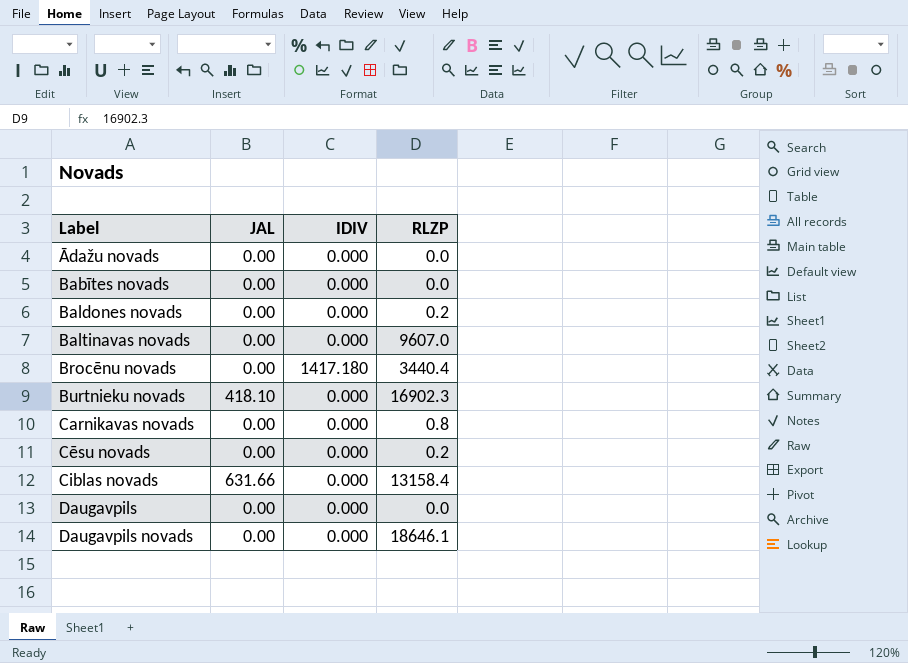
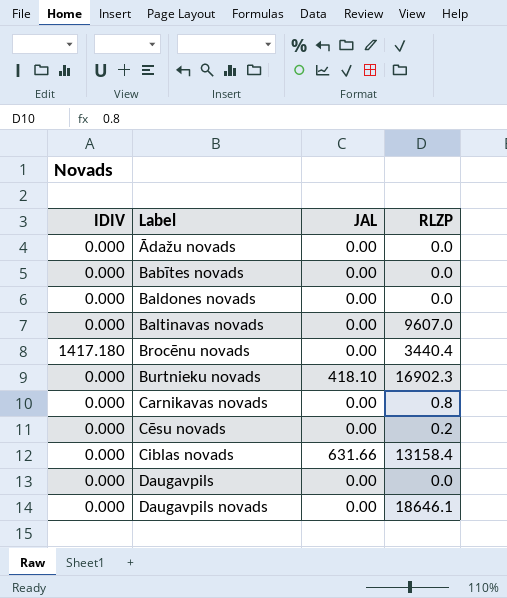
column IDIV | position: 3 -> 1
Baldones novads | RLZP: 0.2 -> 0.0

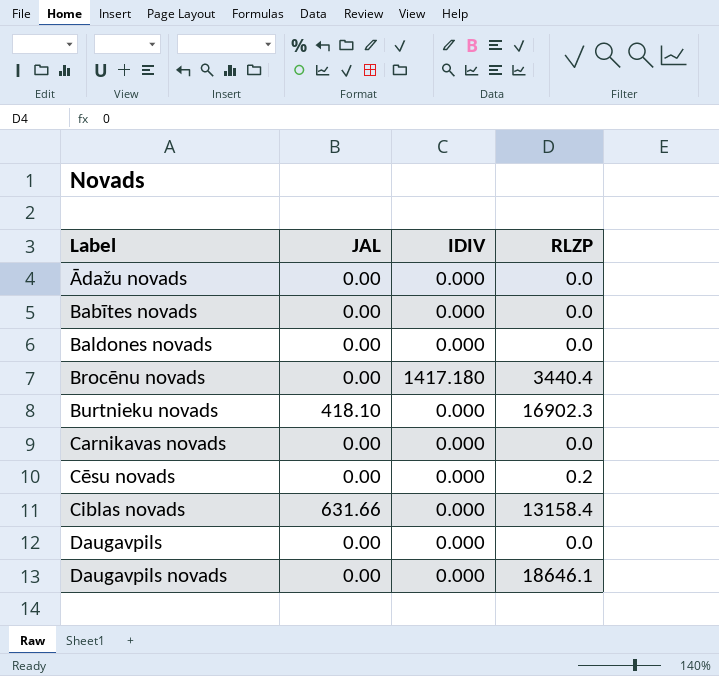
column IDIV | position: 1 -> 3
row Baltinavas novads: 0.000 | 0.00 | 9607.0 -> none
Carnikavas novads | RLZP: 0.8 -> 0.0

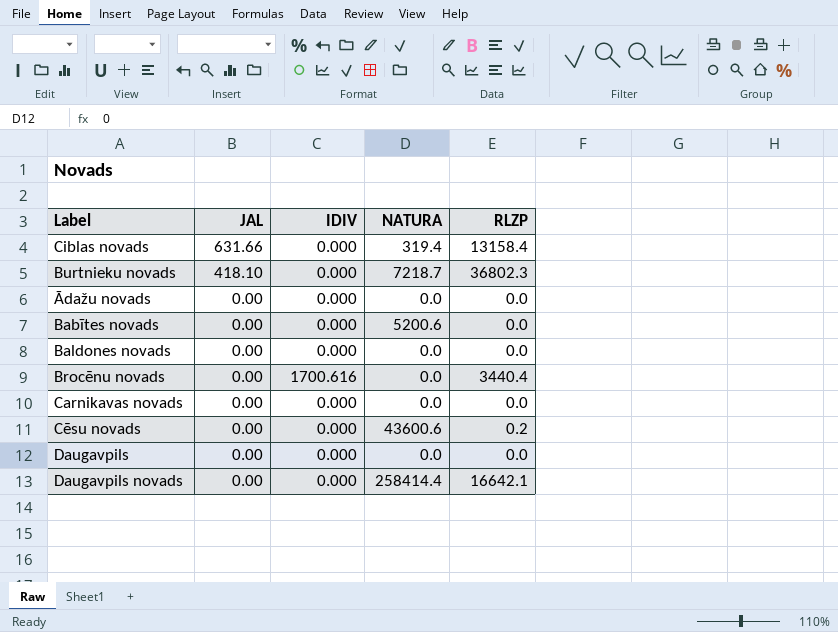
row order: Label ascending -> JAL descending
column NATURA | position: none -> 4
Burtnieku novads | RLZP: 16902.3 -> 36802.3
Brocēnu novads | IDIV: 1417.180 -> 1700.616
Daugavpils novads | RLZP: 18646.1 -> 16642.1

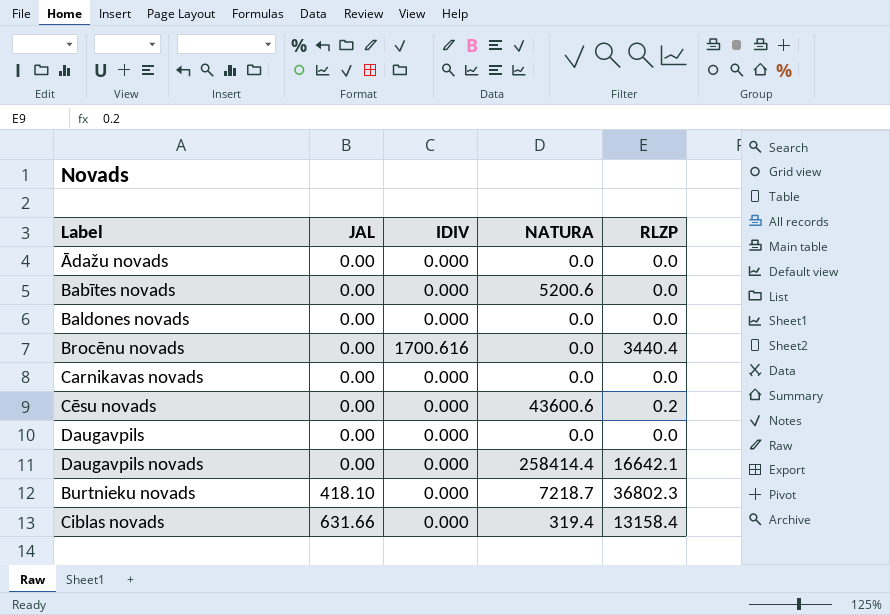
row order: JAL descending -> JAL ascending

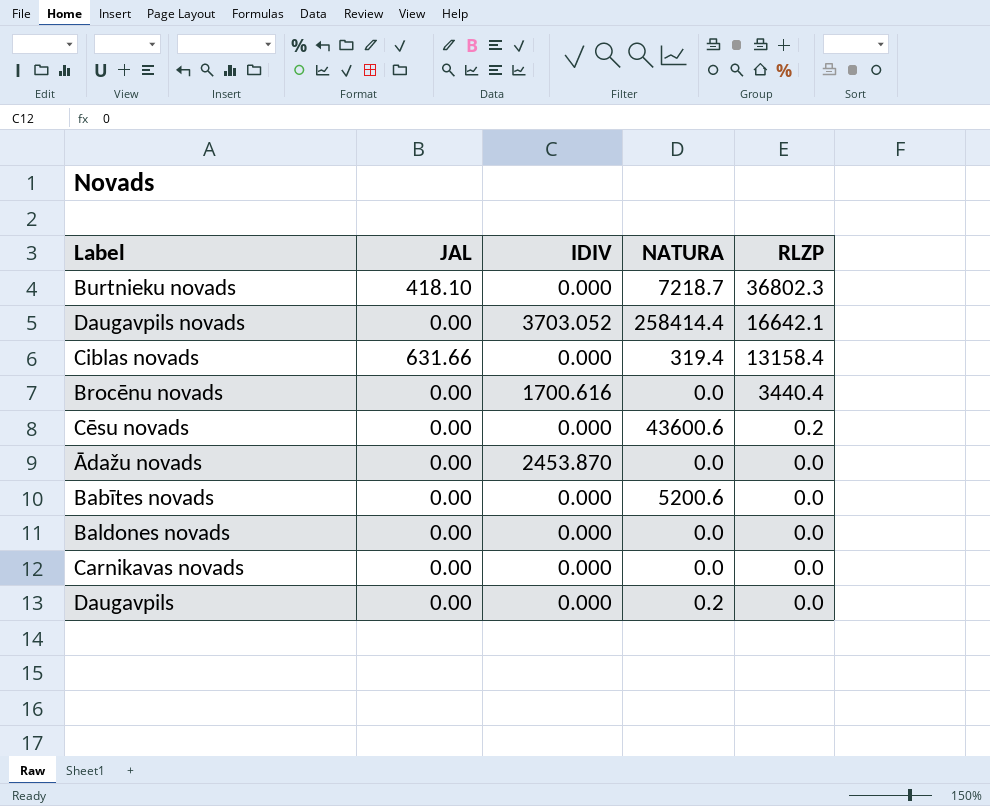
row order: JAL ascending -> RLZP descending
Daugavpils novads | IDIV: 0.000 -> 3703.052
Ādažu novads | IDIV: 0.000 -> 2453.870
Daugavpils | NATURA: 0.0 -> 0.2

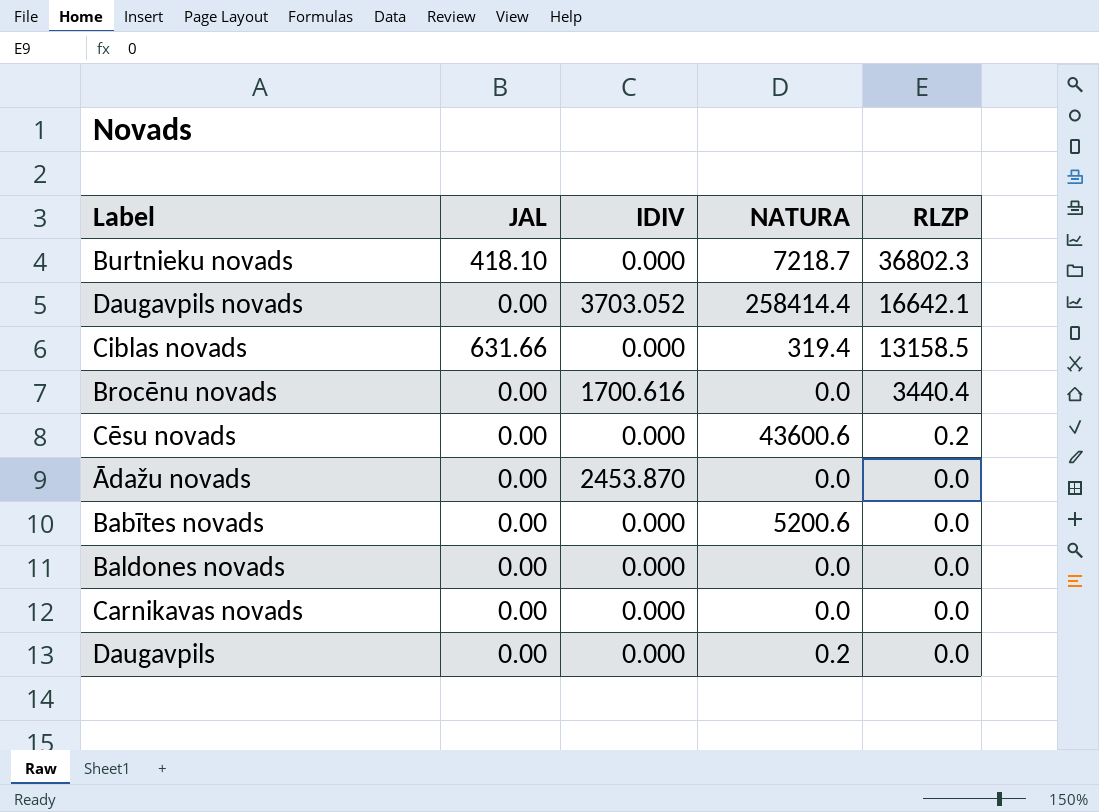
Ciblas novads | RLZP: 13158.4 -> 13158.5

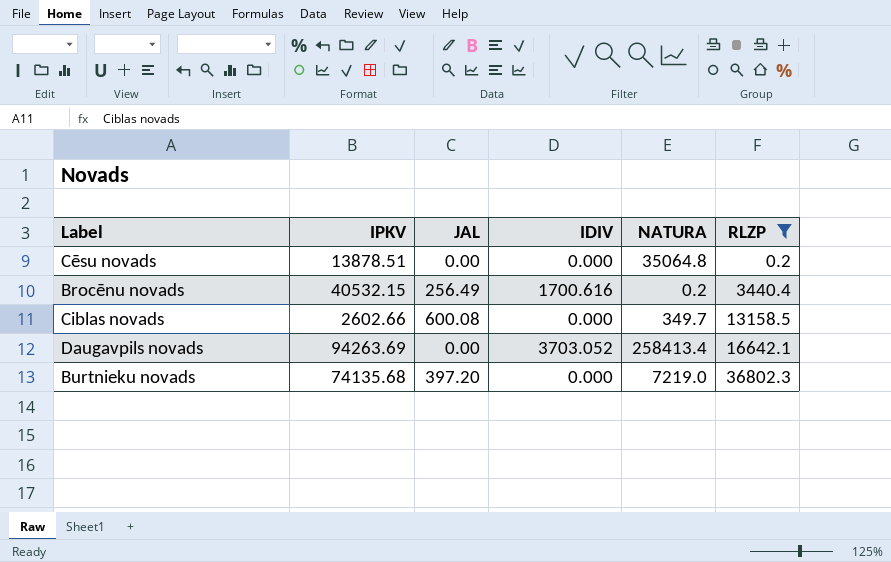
filter: none -> RLZP != 0.0
row order: RLZP descending -> RLZP ascending
column IPKV | position: none -> 2
Cēsu novads | NATURA: 43600.6 -> 35064.8
Brocēnu novads | JAL: 0.00 -> 256.49
Brocēnu novads | NATURA: 0.0 -> 0.2
Ciblas novads | JAL: 631.66 -> 600.08
Ciblas novads | NATURA: 319.4 -> 349.7
Daugavpils novads | NATURA: 258414.4 -> 258413.4
Burtnieku novads | JAL: 418.10 -> 397.20
Burtnieku novads | NATURA: 7218.7 -> 7219.0

